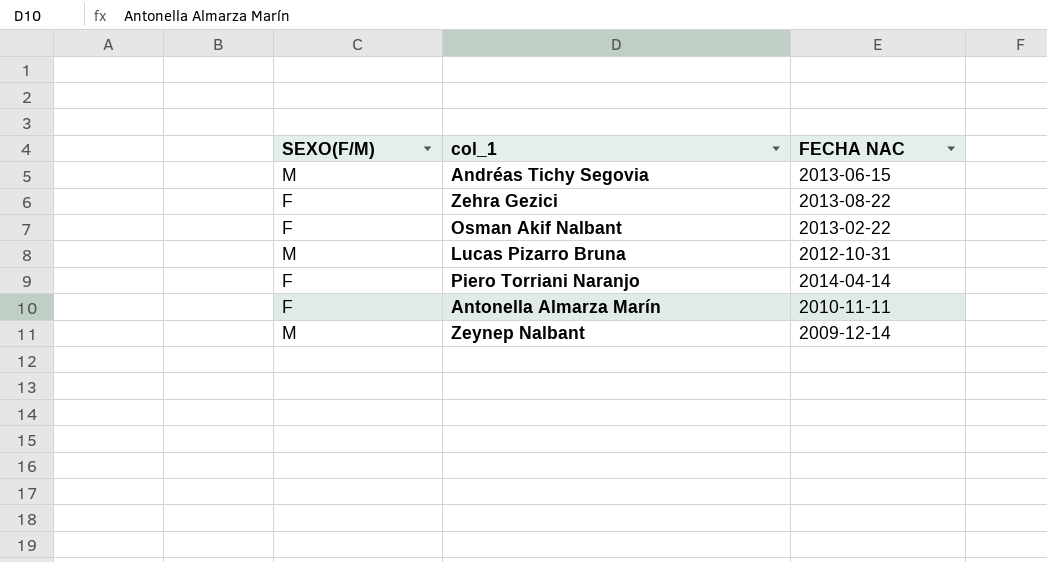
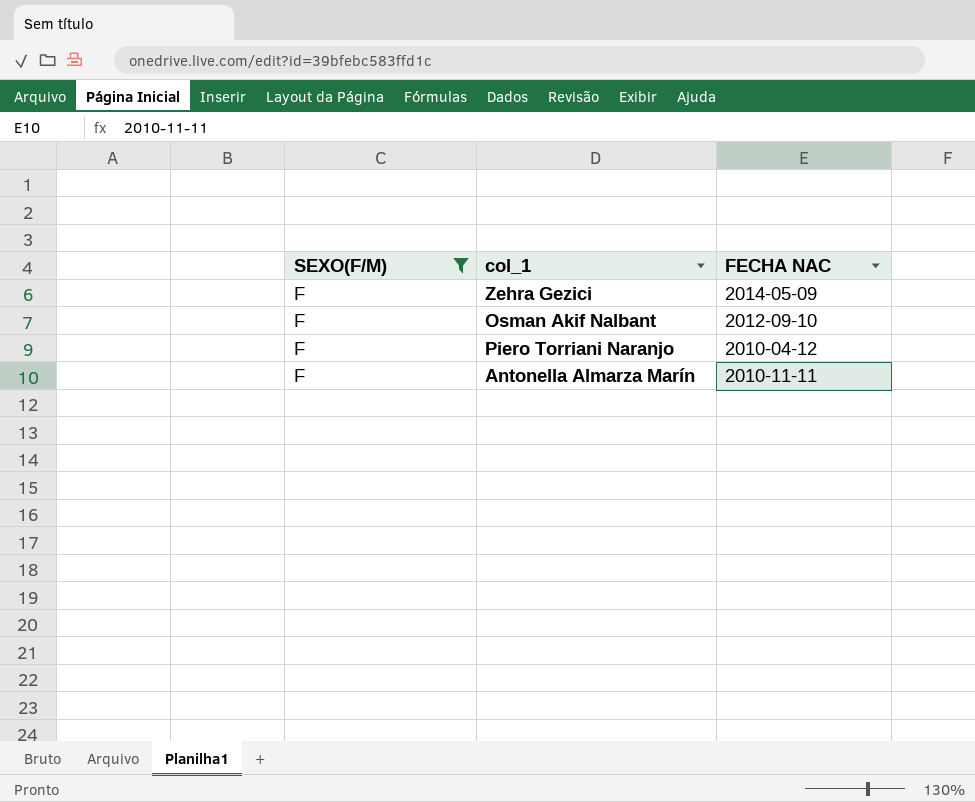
filter: none -> SEXO(F/M) = F
Zehra Gezici | FECHA NAC: 2013-08-22 -> 2014-05-09
Osman Akif Nalbant | FECHA NAC: 2013-02-22 -> 2012-09-10
Piero Torriani Naranjo | FECHA NAC: 2014-04-14 -> 2010-04-12

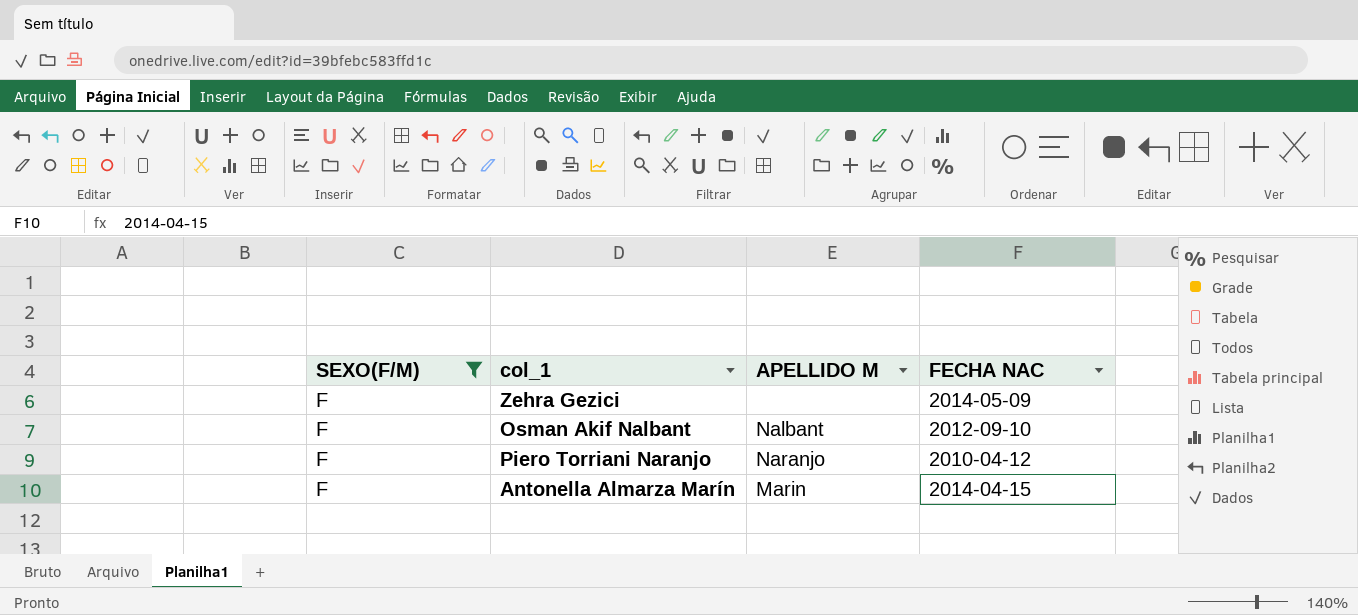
column APELLIDO M | position: none -> 3
Antonella Almarza Marín | FECHA NAC: 2010-11-11 -> 2014-04-15

